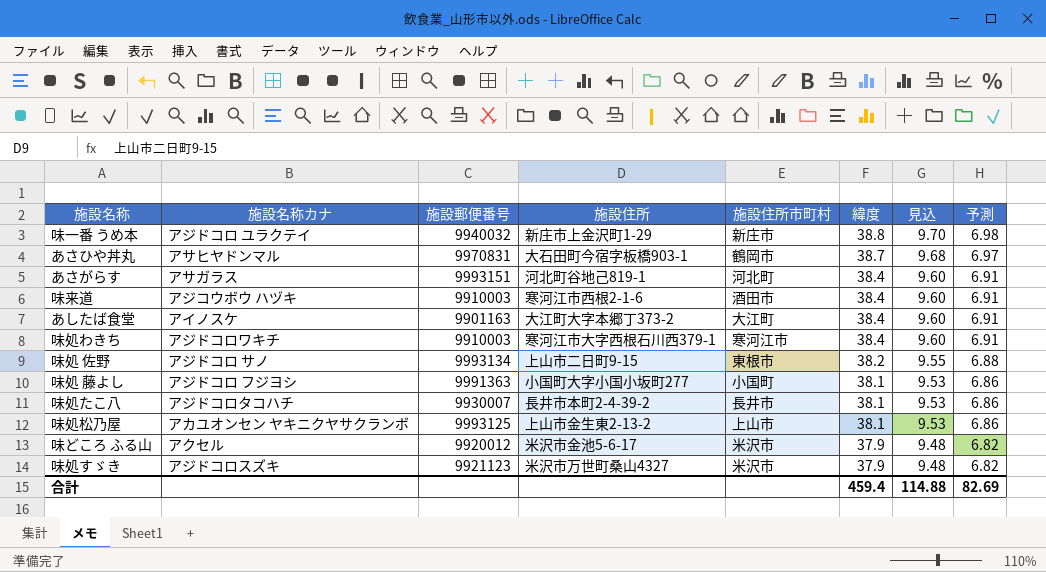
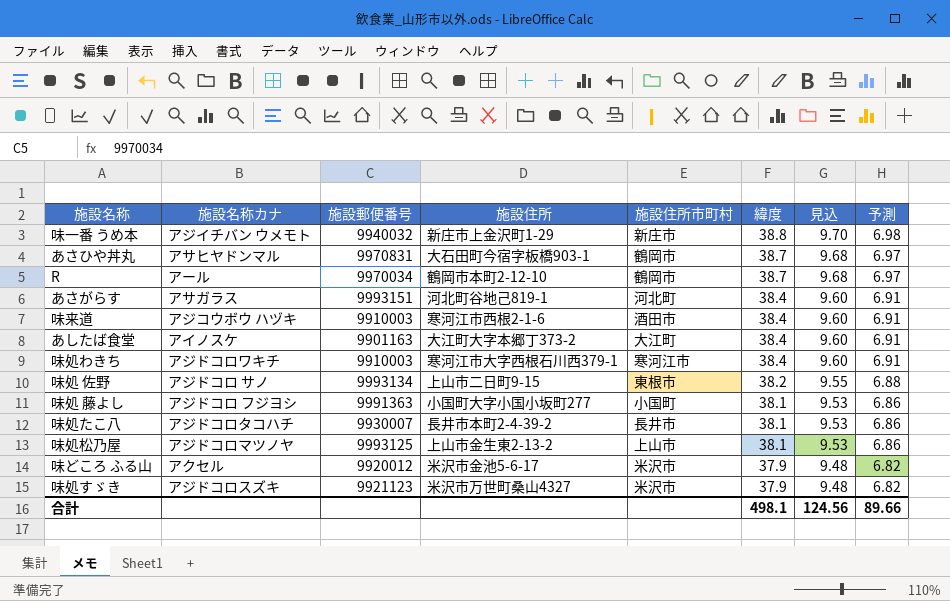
味一番 うめ本 | 施設名称カナ: アジドコロ ユラクテイ -> アジイチバン ウメモト
row R: none -> アール | 9970034 | 鶴岡市本町2-12-10 | 鶴岡市 | 38.7 | 9.68 | 6.97
味処松乃屋 | 施設名称カナ: アカユオンセン ヤキニクヤサクランボ -> アジドコロマツノヤ
合計 | 緯度: 459.4 -> 498.1
合計 | 見込: 114.88 -> 124.56
合計 | 予測: 82.69 -> 89.66

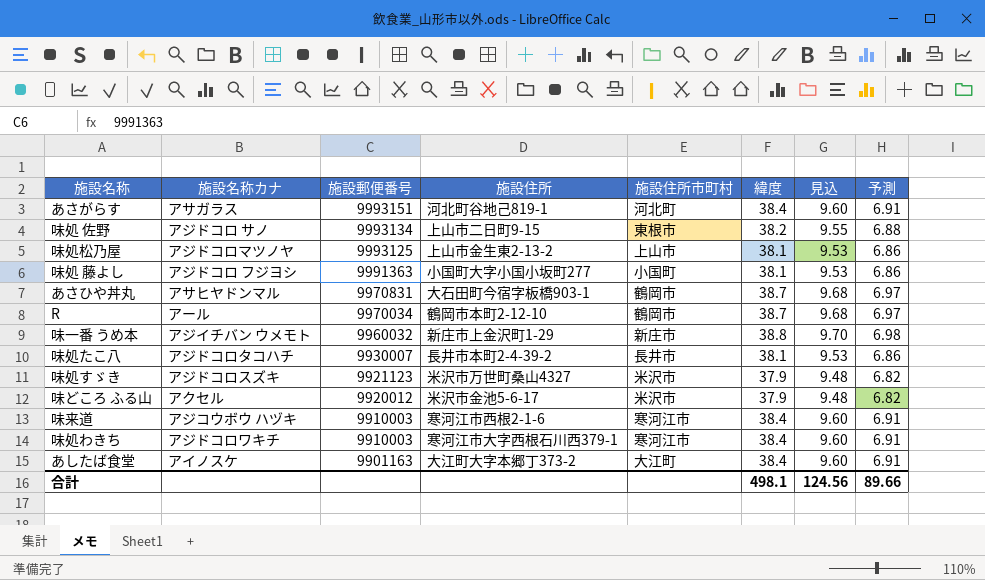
row order: 緯度 descending -> 施設郵便番号 descending
味一番 うめ本 | 施設郵便番号: 9940032 -> 9960032
味来道 | 施設住所市町村: 酒田市 -> 寒河江市

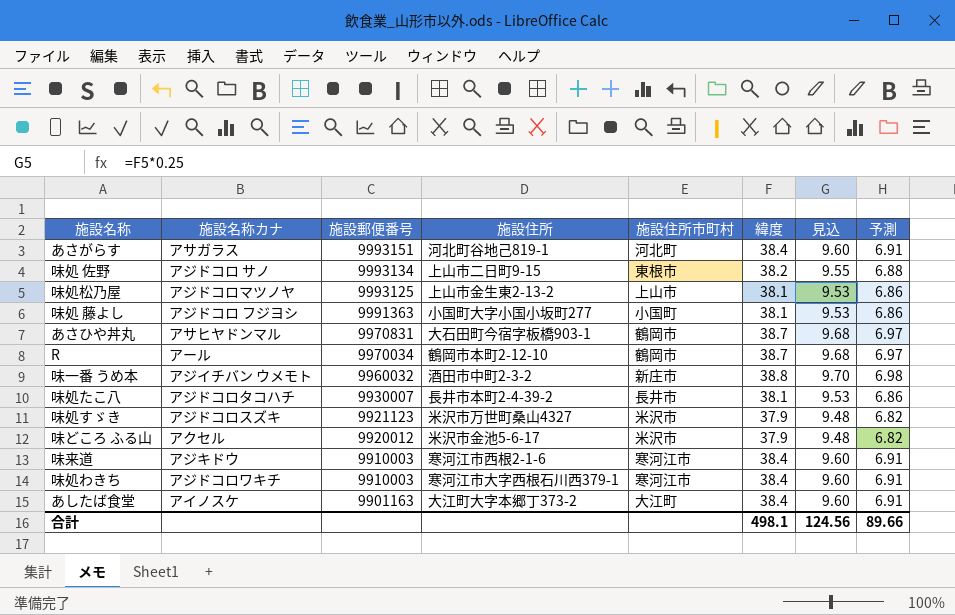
味一番 うめ本 | 施設住所: 新庄市上金沢町1-29 -> 酒田市中町2-3-2
味来道 | 施設名称カナ: アジコウボウ ハヅキ -> アジキドウ

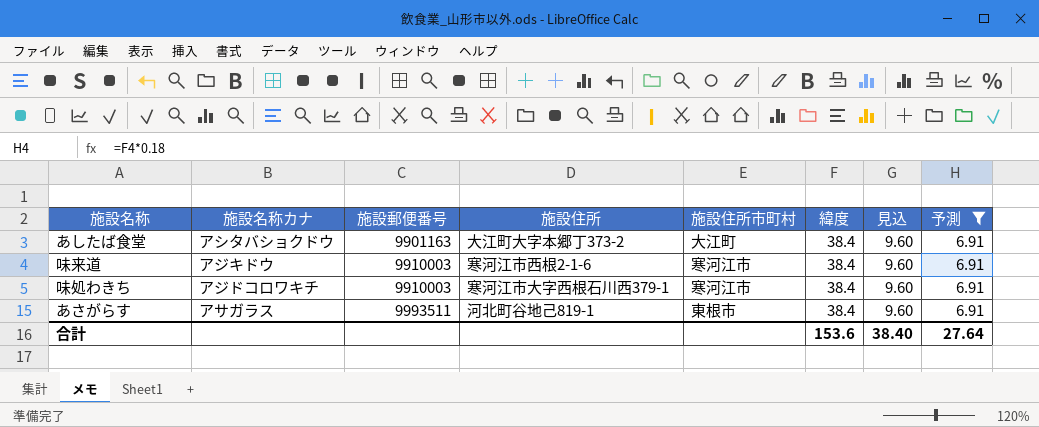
filter: none -> 予測 = 6.91
row order: 施設郵便番号 descending -> 施設郵便番号 ascending
あしたば食堂 | 施設名称カナ: アイノスケ -> アシタバショクドウ
あさがらす | 施設郵便番号: 9993151 -> 9993511
あさがらす | 施設住所市町村: 河北町 -> 東根市
合計 | 緯度: 498.1 -> 153.6
合計 | 見込: 124.56 -> 38.40
合計 | 予測: 89.66 -> 27.64

